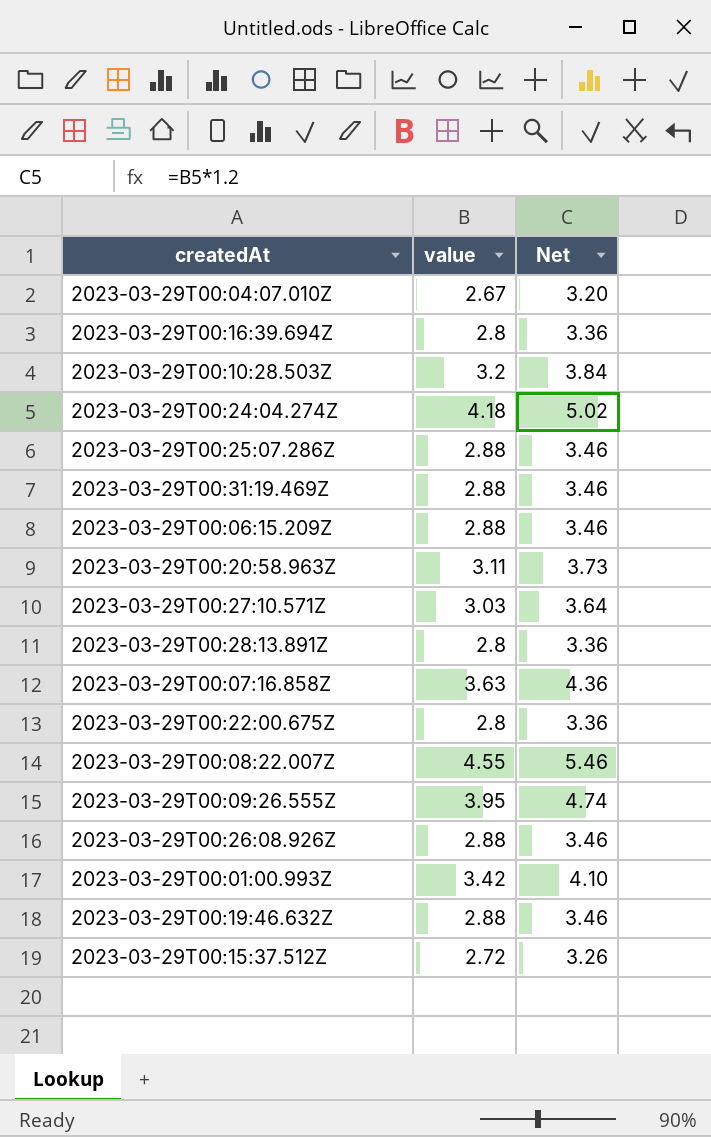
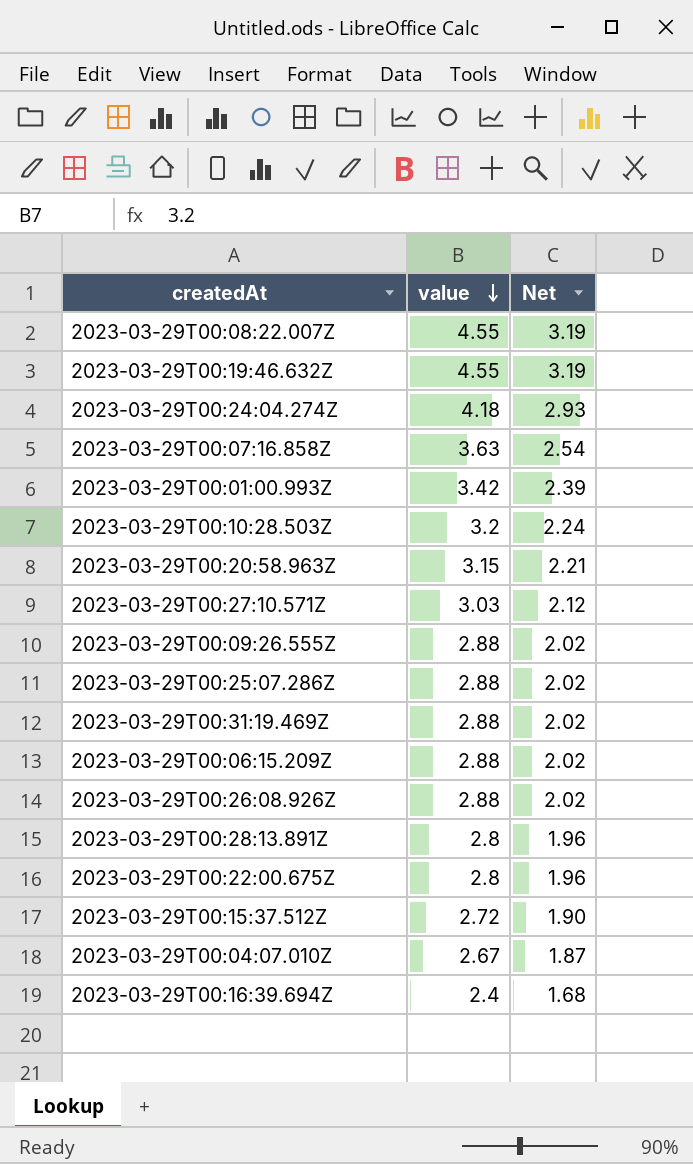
row order: none -> value descending
column Net | formula: [value] * 1.2 -> [value] * 0.7
2023-03-29T00:19:46.632Z | value: 2.88 -> 4.55
2023-03-29T00:20:58.963Z | value: 3.11 -> 3.15
2023-03-29T00:09:26.555Z | value: 3.95 -> 2.88
2023-03-29T00:16:39.694Z | value: 2.8 -> 2.4

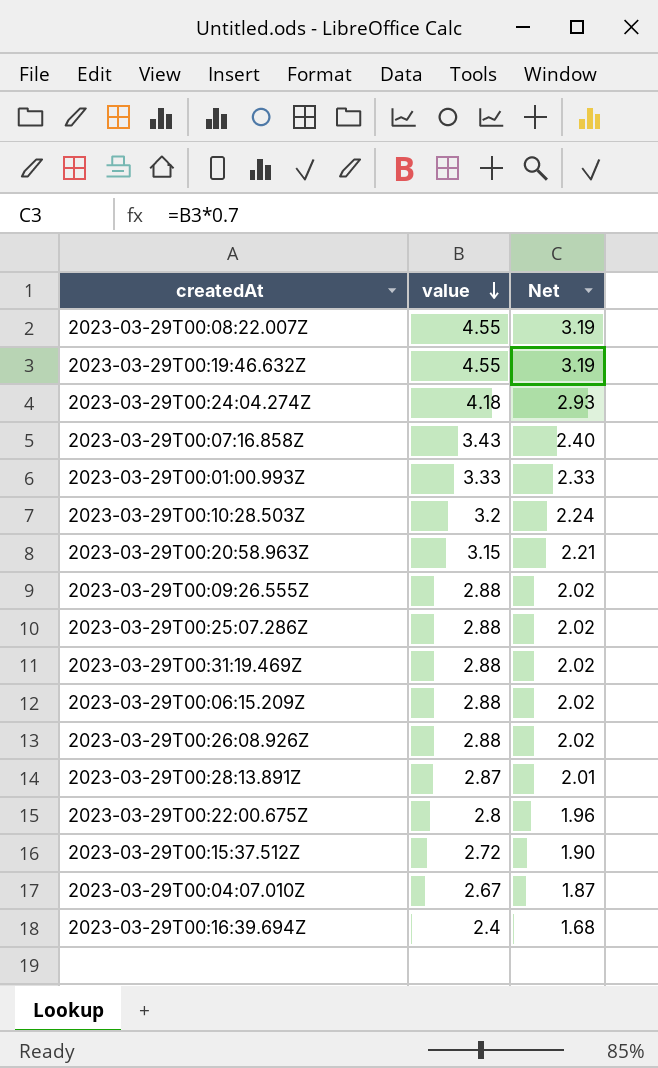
row 2023-03-29T00:27:10.571Z: 3.03 | 2.12 -> none
2023-03-29T00:07:16.858Z | value: 3.63 -> 3.43
2023-03-29T00:07:16.858Z | Net: 2.54 -> 2.40
2023-03-29T00:01:00.993Z | value: 3.42 -> 3.33
2023-03-29T00:01:00.993Z | Net: 2.39 -> 2.33
2023-03-29T00:28:13.891Z | value: 2.8 -> 2.87
2023-03-29T00:28:13.891Z | Net: 1.96 -> 2.01

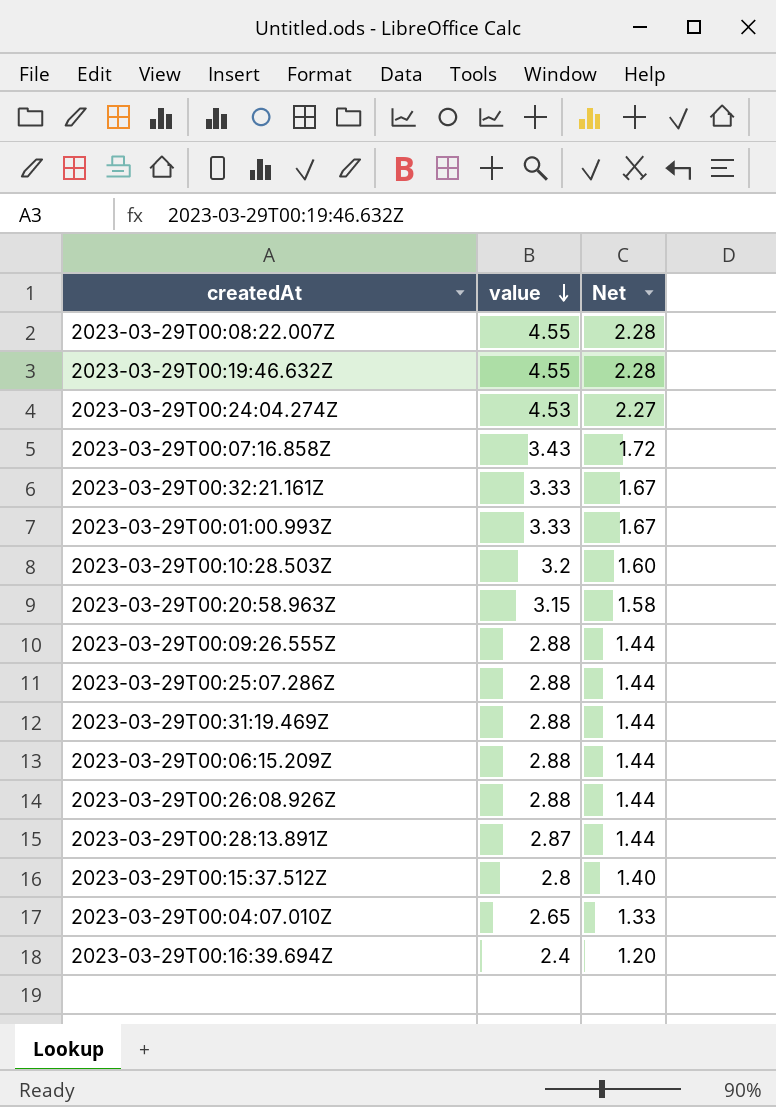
column Net | formula: [value] * 0.7 -> [value] * 0.5
row 2023-03-29T00:22:00.675Z: 2.8 | 1.96 -> none
2023-03-29T00:24:04.274Z | value: 4.18 -> 4.53
row 2023-03-29T00:32:21.161Z: none -> 3.33 | 1.67
2023-03-29T00:15:37.512Z | value: 2.72 -> 2.8
2023-03-29T00:04:07.010Z | value: 2.67 -> 2.65

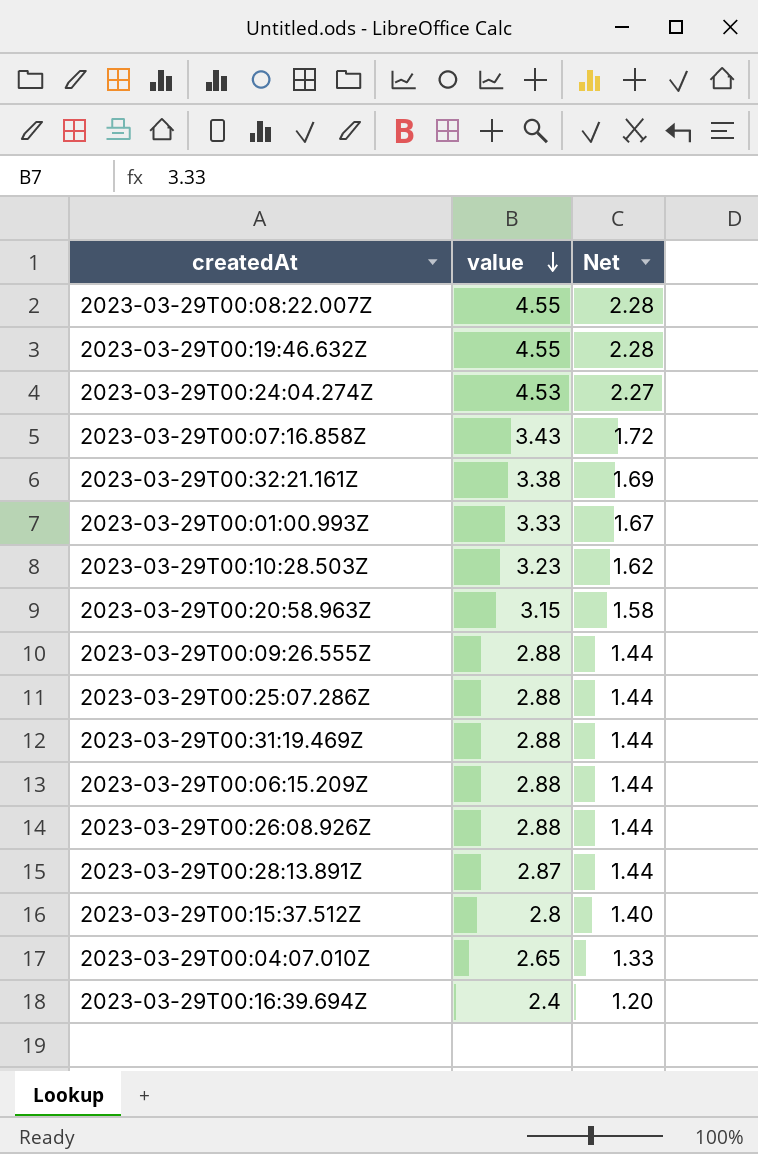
2023-03-29T00:32:21.161Z | value: 3.33 -> 3.38
2023-03-29T00:32:21.161Z | Net: 1.67 -> 1.69
2023-03-29T00:10:28.503Z | value: 3.2 -> 3.23
2023-03-29T00:10:28.503Z | Net: 1.60 -> 1.62

